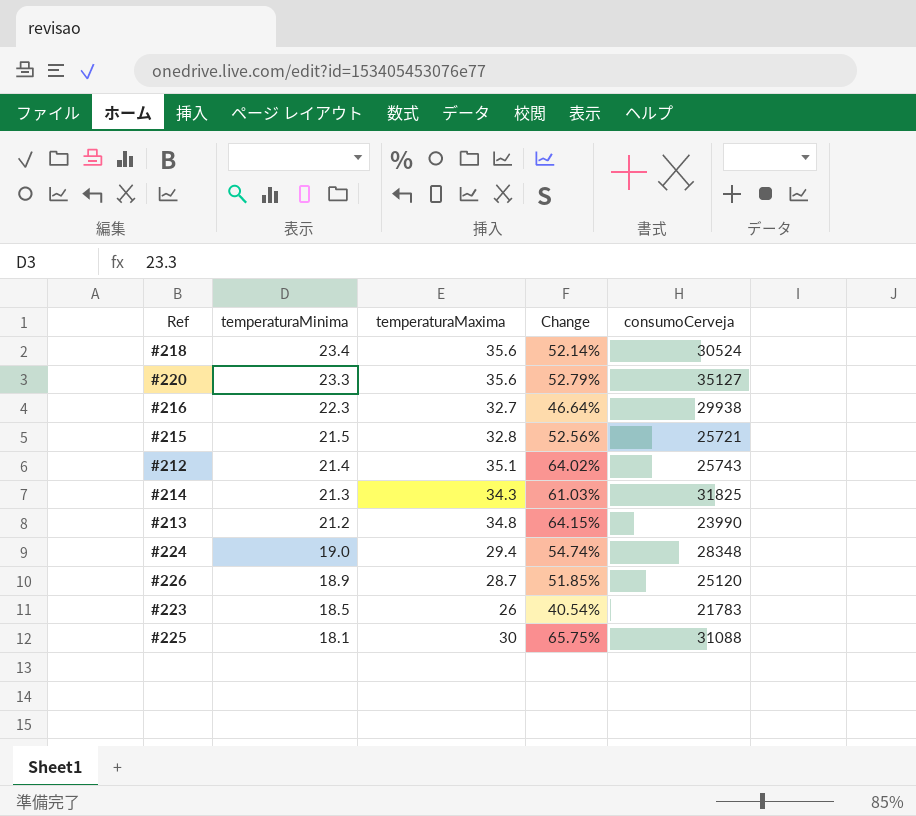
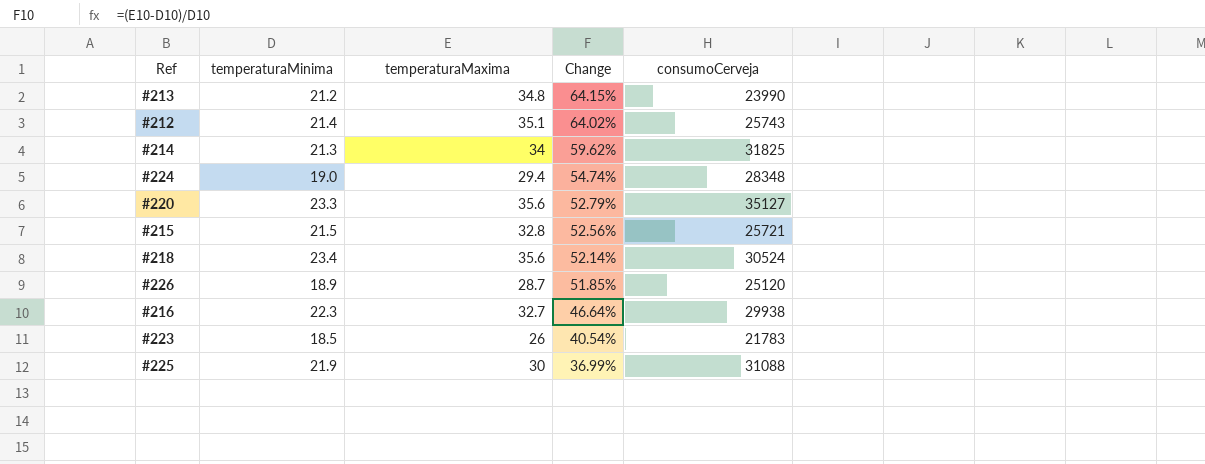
row order: temperaturaMinima descending -> Change descending
#214 | temperaturaMaxima: 34.3 -> 34
#214 | Change: 61.03% -> 59.62%
#225 | temperaturaMinima: 18.1 -> 21.9
#225 | Change: 65.75% -> 36.99%

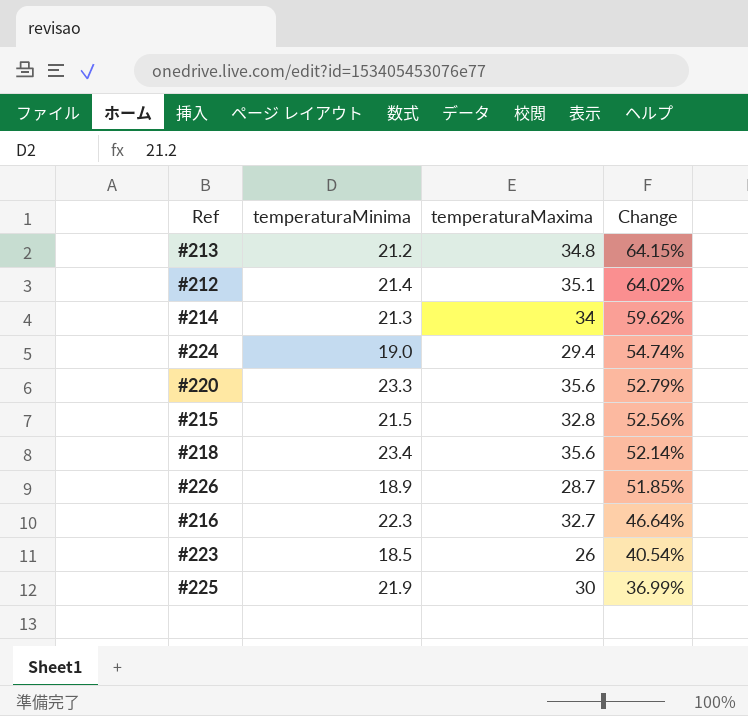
column consumoCerveja | position: 5 -> none

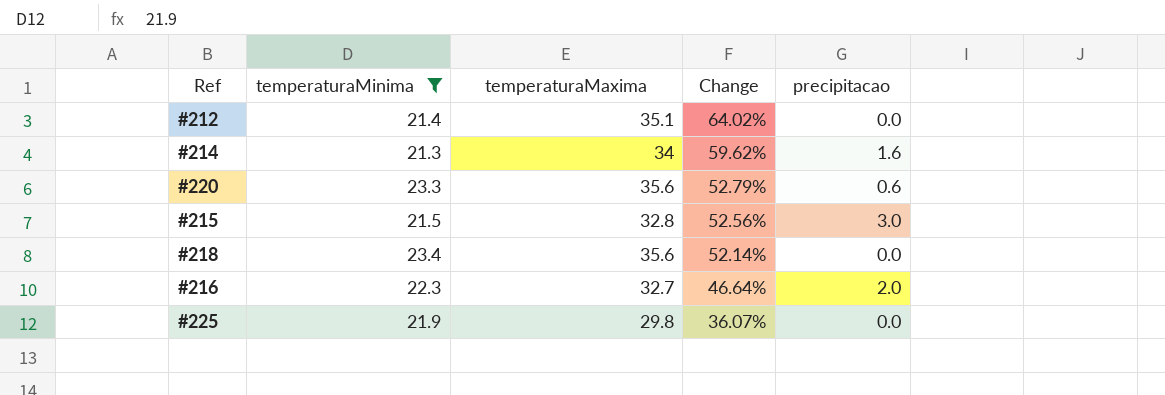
filter: none -> temperaturaMinima >= 21.3
column precipitacao | position: none -> 5
#225 | temperaturaMaxima: 30 -> 29.8
#225 | Change: 36.99% -> 36.07%

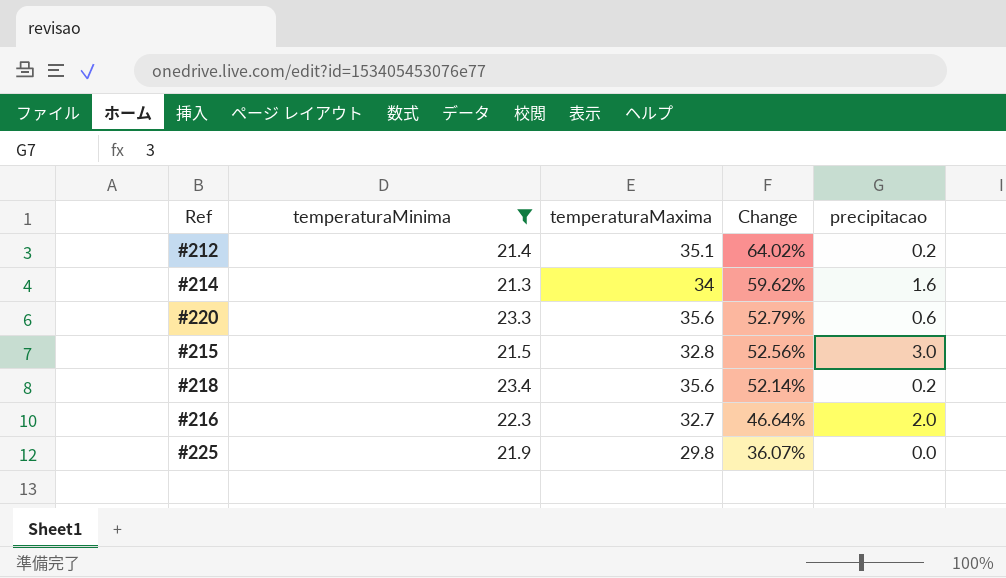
#212 | precipitacao: 0.0 -> 0.2
#218 | precipitacao: 0.0 -> 0.2

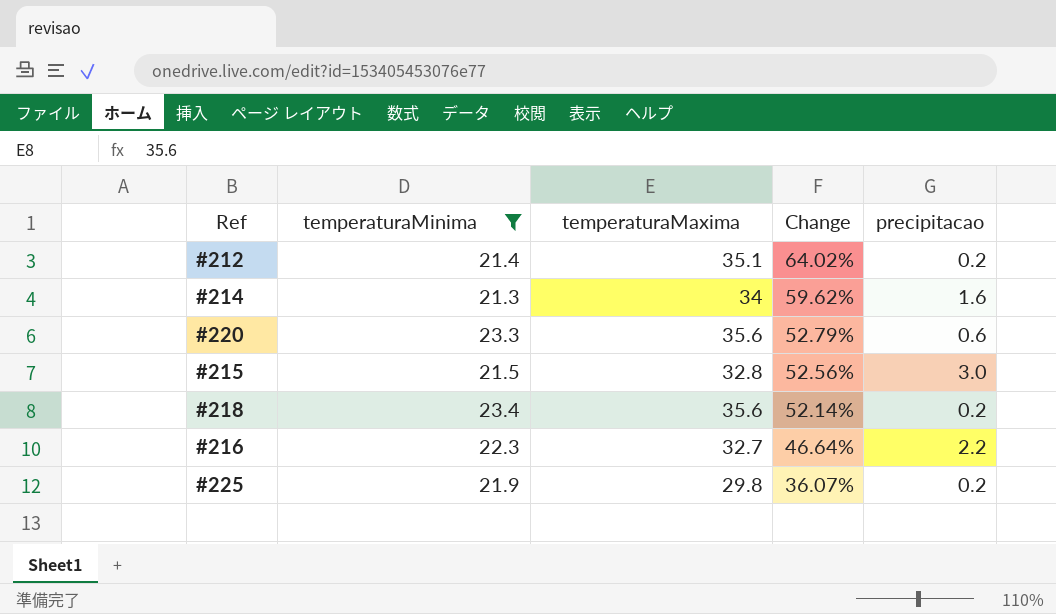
#216 | precipitacao: 2.0 -> 2.2
#225 | precipitacao: 0.0 -> 0.2

